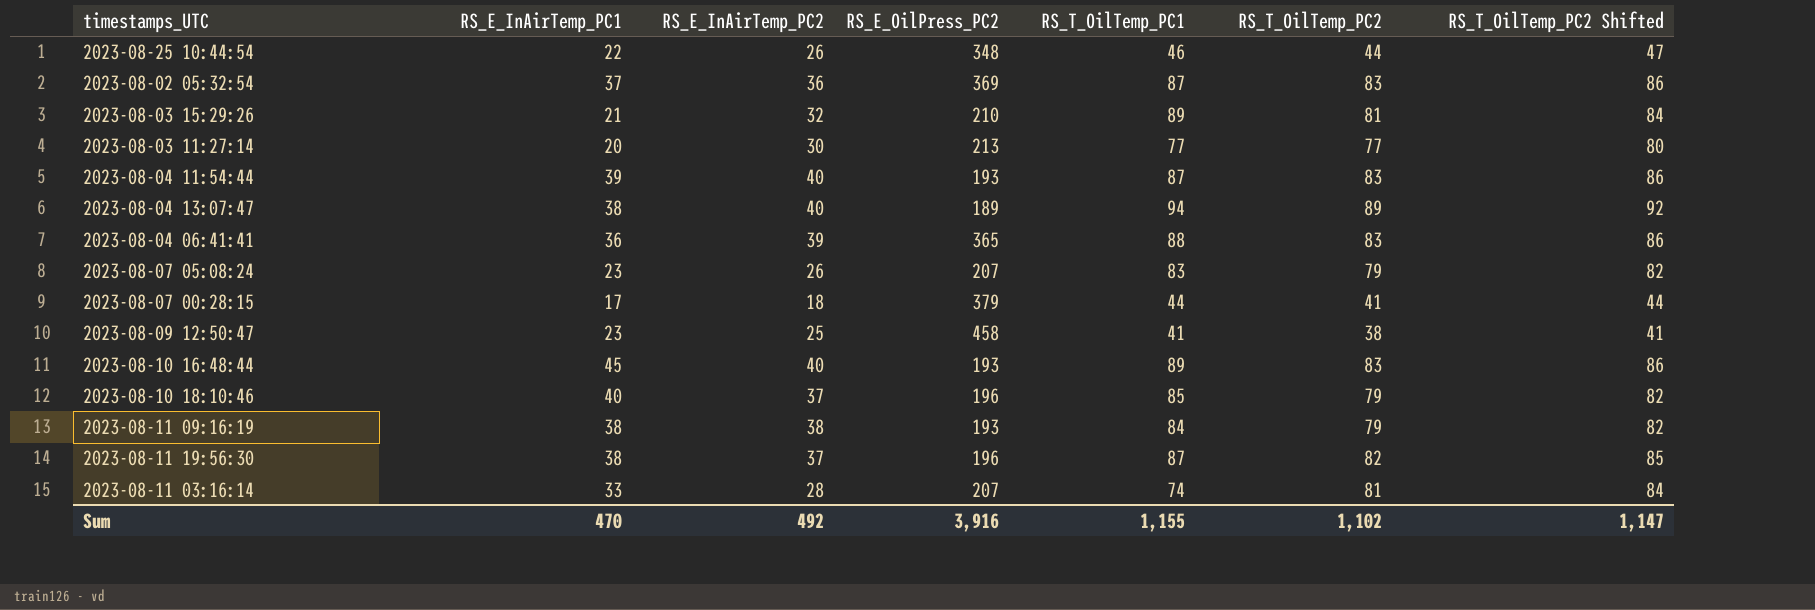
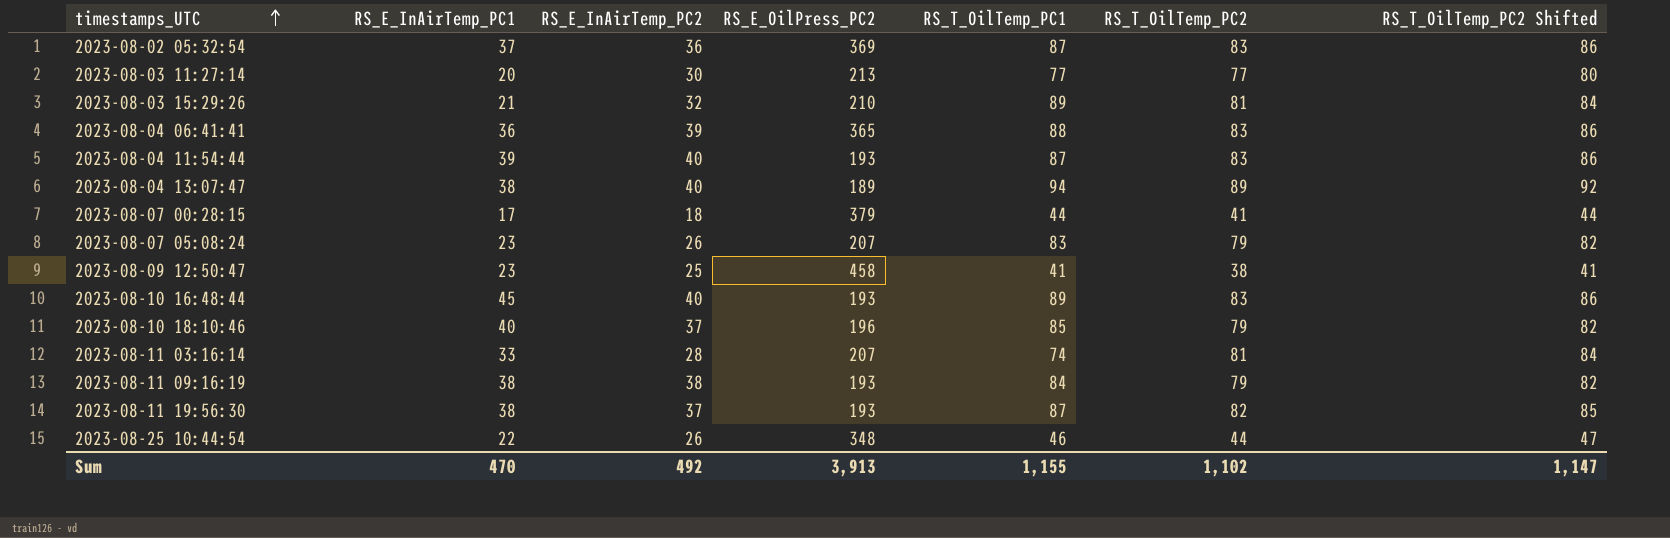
row order: none -> timestamps_UTC ascending
2023-08-11 19:56:30 | RS_E_OilPress_PC2: 196 -> 193
Sum | RS_E_OilPress_PC2: 3,916 -> 3,913

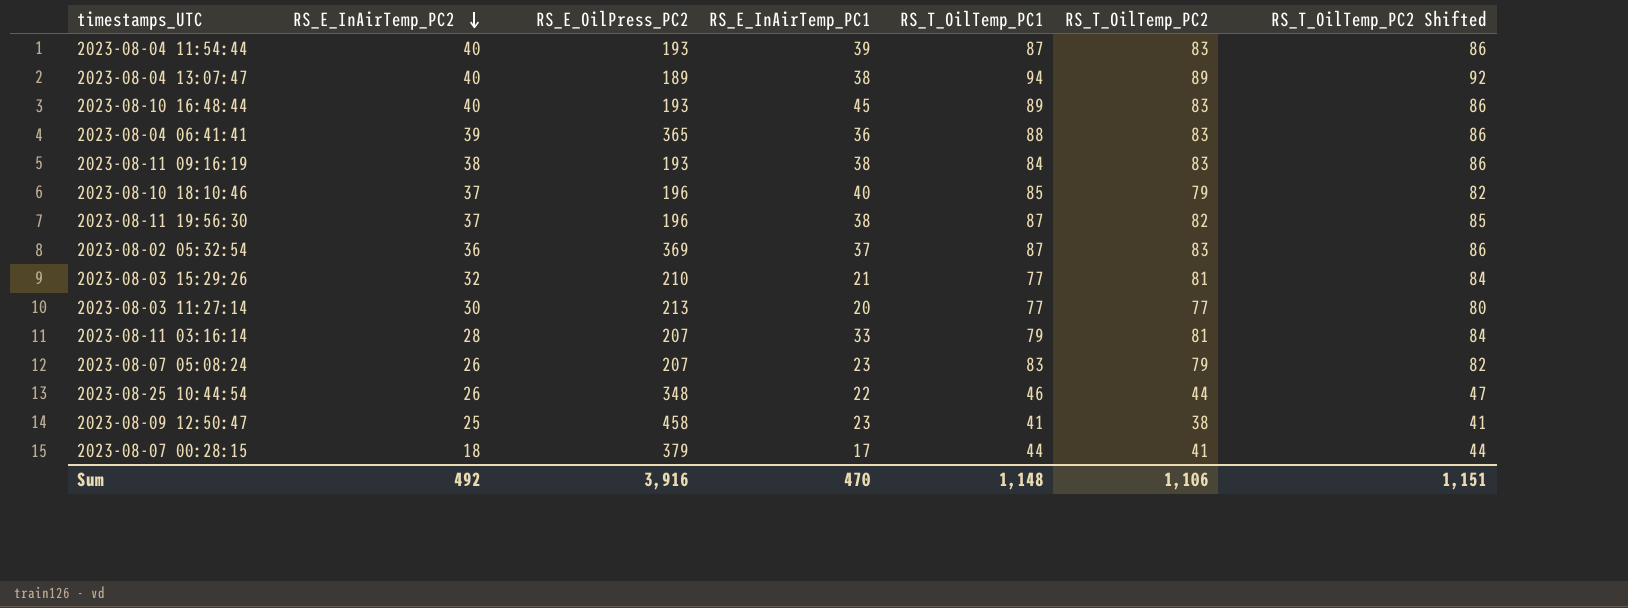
row order: timestamps_UTC ascending -> RS_E_InAirTemp_PC2 descending
column RS_E_InAirTemp_PC1 | position: 2 -> 4
2023-08-11 09:16:19 | RS_T_OilTemp_PC2: 79 -> 83
2023-08-11 09:16:19 | RS_T_OilTemp_PC2 Shifted: 82 -> 86
2023-08-11 19:56:30 | RS_E_OilPress_PC2: 193 -> 196
2023-08-03 15:29:26 | RS_T_OilTemp_PC1: 89 -> 77
2023-08-11 03:16:14 | RS_T_OilTemp_PC1: 74 -> 79
Sum | RS_E_OilPress_PC2: 3,913 -> 3,916
Sum | RS_T_OilTemp_PC1: 1,155 -> 1,148
Sum | RS_T_OilTemp_PC2: 1,102 -> 1,106
Sum | RS_T_OilTemp_PC2 Shifted: 1,147 -> 1,151

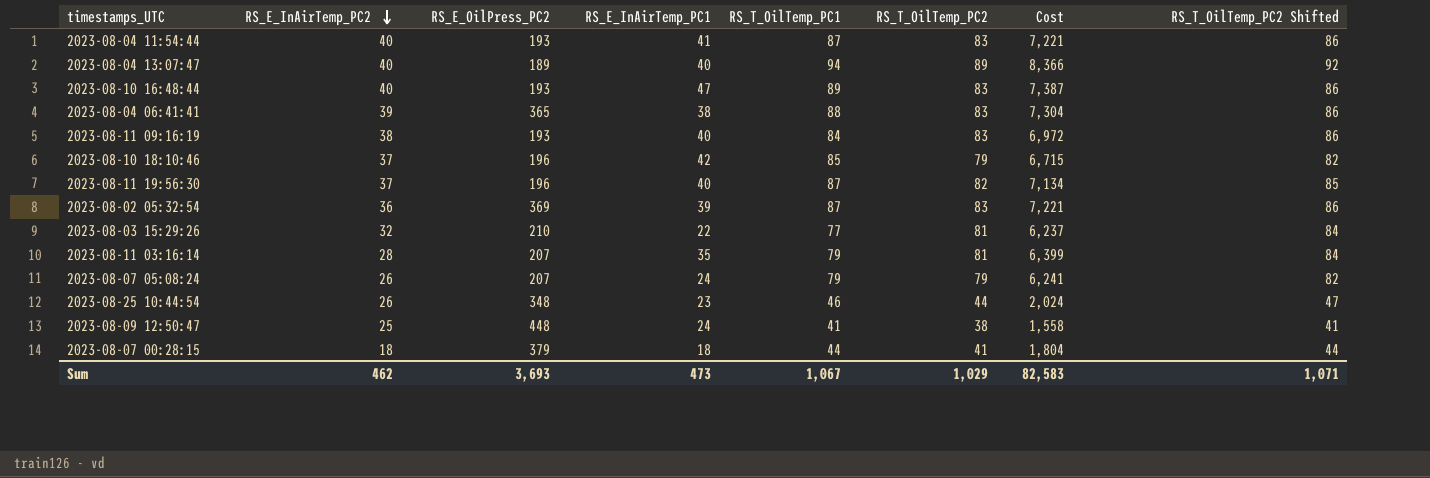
column Cost | formula: none -> [RS_T_OilTemp_PC1] * [RS_T_OilTemp_PC2]
row 2023-08-03 11:27:14: 30 | 213 | 20 | 77 | 77 | 80 -> none
2023-08-04 11:54:44 | RS_E_InAirTemp_PC1: 39 -> 41
2023-08-04 13:07:47 | RS_E_InAirTemp_PC1: 38 -> 40
2023-08-10 16:48:44 | RS_E_InAirTemp_PC1: 45 -> 47
2023-08-04 06:41:41 | RS_E_InAirTemp_PC1: 36 -> 38
2023-08-11 09:16:19 | RS_E_InAirTemp_PC1: 38 -> 40
2023-08-10 18:10:46 | RS_E_InAirTemp_PC1: 40 -> 42
2023-08-11 19:56:30 | RS_E_InAirTemp_PC1: 38 -> 40
2023-08-02 05:32:54 | RS_E_InAirTemp_PC1: 37 -> 39
2023-08-03 15:29:26 | RS_E_InAirTemp_PC1: 21 -> 22
2023-08-11 03:16:14 | RS_E_InAirTemp_PC1: 33 -> 35
2023-08-07 05:08:24 | RS_E_InAirTemp_PC1: 23 -> 24
2023-08-07 05:08:24 | RS_T_OilTemp_PC1: 83 -> 79
2023-08-25 10:44:54 | RS_E_InAirTemp_PC1: 22 -> 23
2023-08-09 12:50:47 | RS_E_OilPress_PC2: 458 -> 448
2023-08-09 12:50:47 | RS_E_InAirTemp_PC1: 23 -> 24
2023-08-07 00:28:15 | RS_E_InAirTemp_PC1: 17 -> 18
Sum | RS_E_InAirTemp_PC2: 492 -> 462
Sum | RS_E_OilPress_PC2: 3,916 -> 3,693
Sum | RS_E_InAirTemp_PC1: 470 -> 473
Sum | RS_T_OilTemp_PC1: 1,148 -> 1,067
Sum | RS_T_OilTemp_PC2: 1,106 -> 1,029
Sum | RS_T_OilTemp_PC2 Shifted: 1,151 -> 1,071

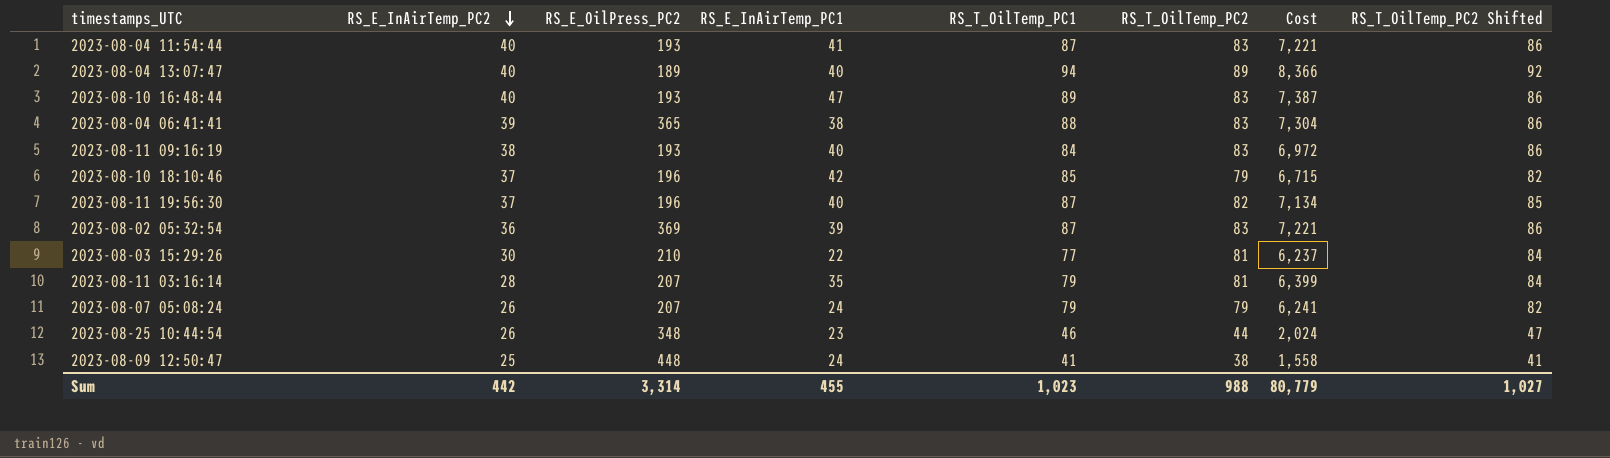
row 2023-08-07 00:28:15: 18 | 379 | 18 | 44 | 41 | 1,804 | 44 -> none
2023-08-03 15:29:26 | RS_E_InAirTemp_PC2: 32 -> 30
Sum | RS_E_InAirTemp_PC2: 462 -> 442
Sum | RS_E_OilPress_PC2: 3,693 -> 3,314
Sum | RS_E_InAirTemp_PC1: 473 -> 455
Sum | RS_T_OilTemp_PC1: 1,067 -> 1,023
Sum | RS_T_OilTemp_PC2: 1,029 -> 988
Sum | Cost: 82,583 -> 80,779
Sum | RS_T_OilTemp_PC2 Shifted: 1,071 -> 1,027

